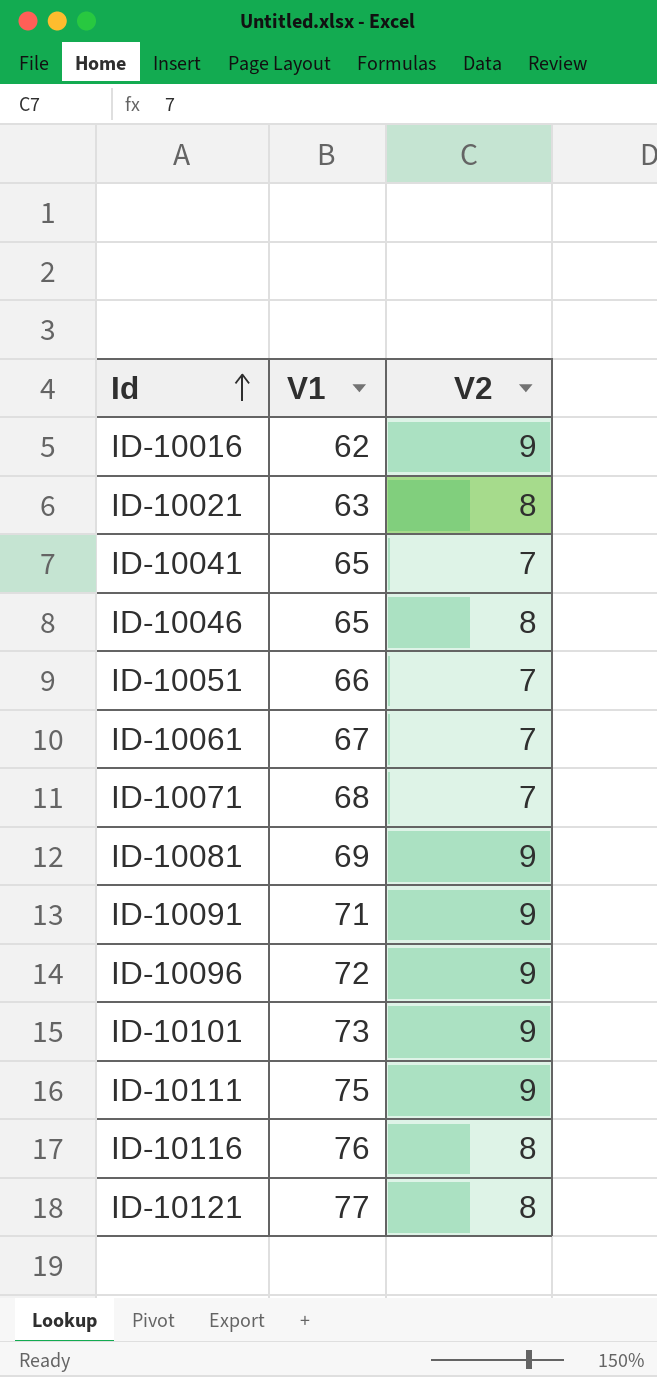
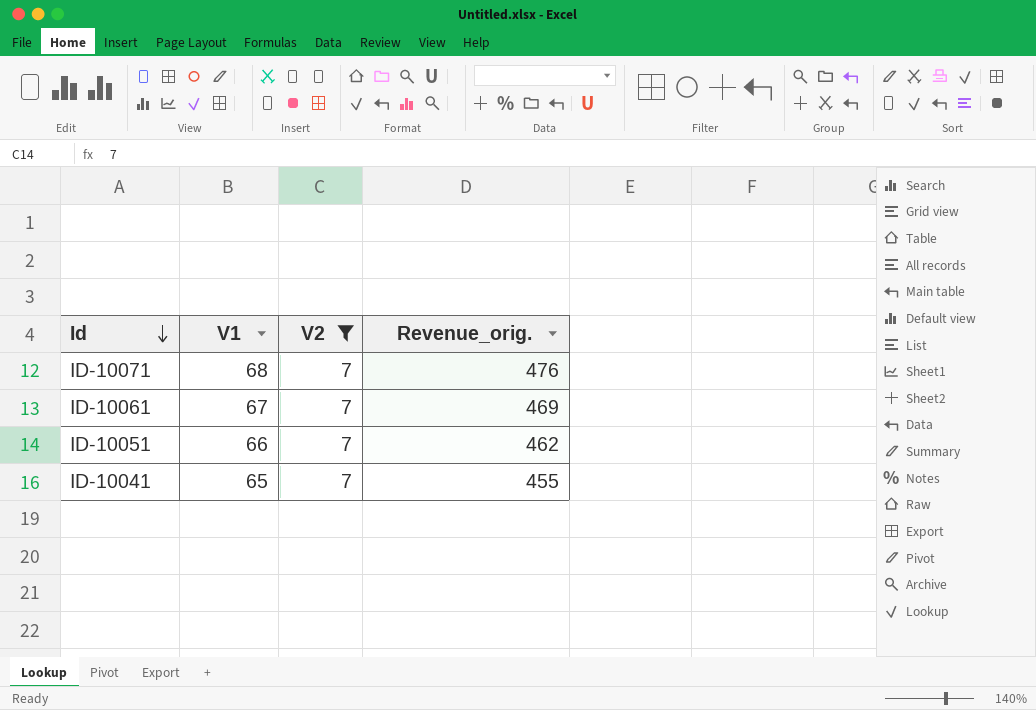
filter: none -> V2 = 7
row order: Id ascending -> Id descending
column Revenue_orig. | formula: none -> [V1] * [V2]

